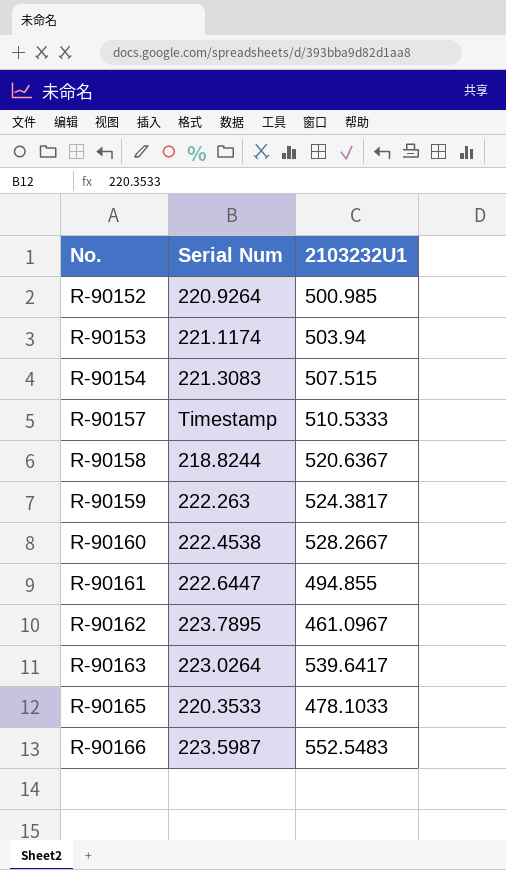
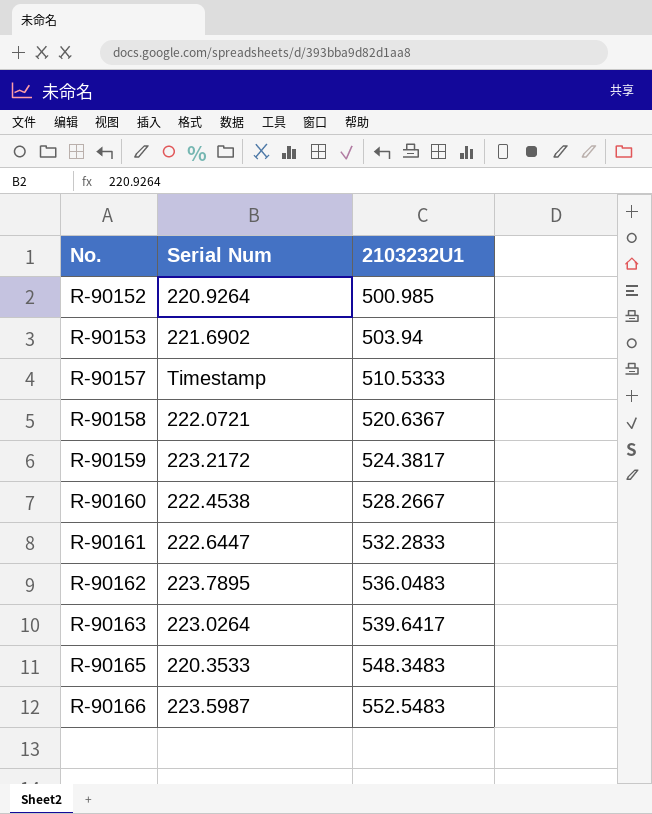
row R-90154: 221.3083 | 507.515 -> none
R-90153 | Serial Num: 221.1174 -> 221.6902
R-90158 | Serial Num: 218.8244 -> 222.0721
R-90159 | Serial Num: 222.263 -> 223.2172
R-90161 | 2103232U1: 494.855 -> 532.2833
R-90162 | 2103232U1: 461.0967 -> 536.0483
R-90165 | 2103232U1: 478.1033 -> 548.3483

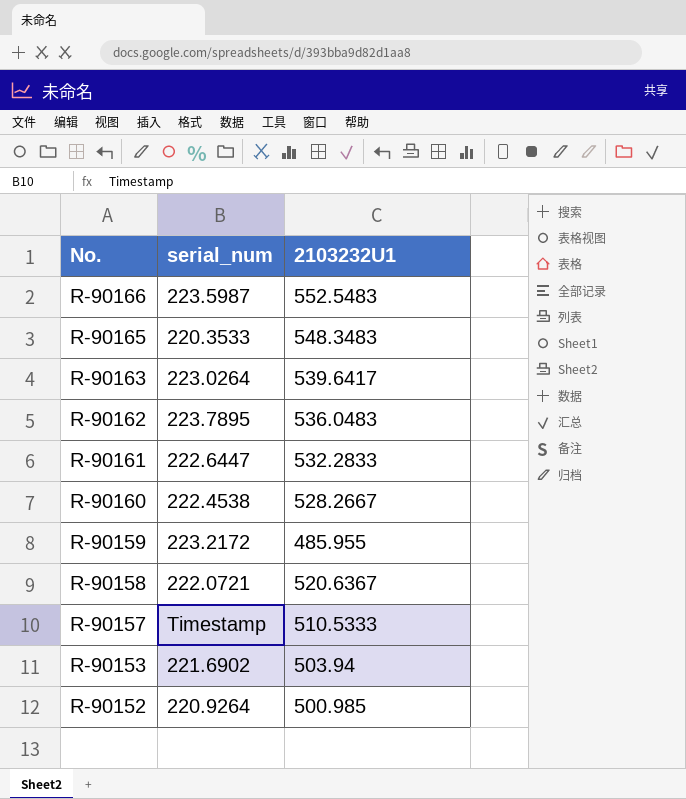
row order: No. ascending -> No. descending
column name: Serial Num -> serial_num
R-90159 | 2103232U1: 524.3817 -> 485.955

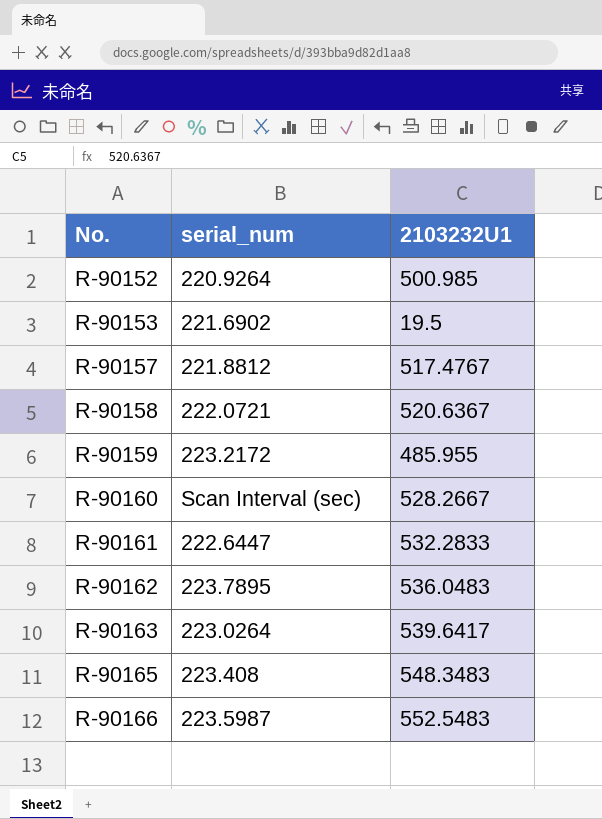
row order: No. descending -> No. ascending
R-90153 | 2103232U1: 503.94 -> 19.5
R-90157 | serial_num: Timestamp -> 221.8812
R-90157 | 2103232U1: 510.5333 -> 517.4767
R-90160 | serial_num: 222.4538 -> Scan Interval (sec)
R-90165 | serial_num: 220.3533 -> 223.408

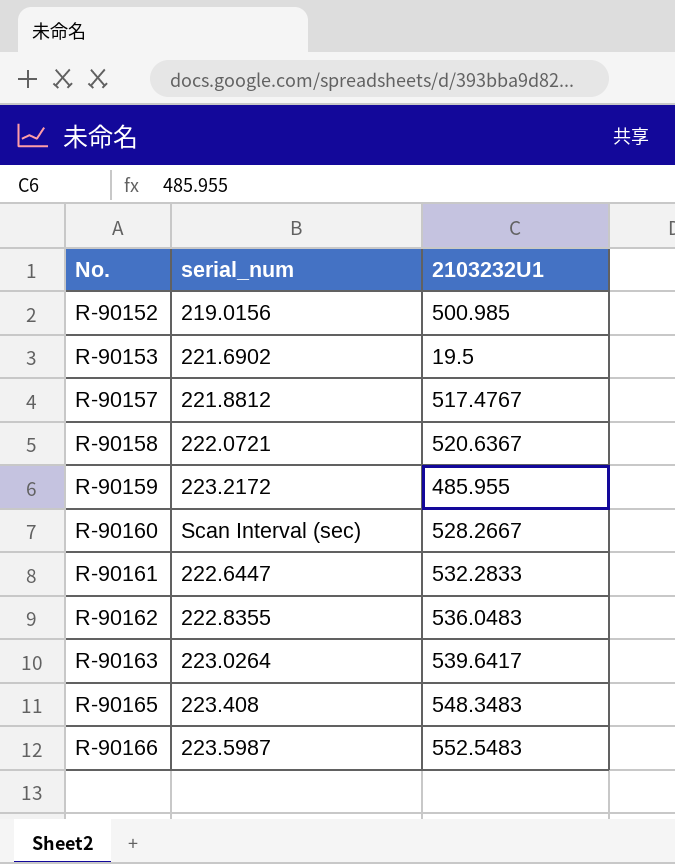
R-90152 | serial_num: 220.9264 -> 219.0156
R-90162 | serial_num: 223.7895 -> 222.8355

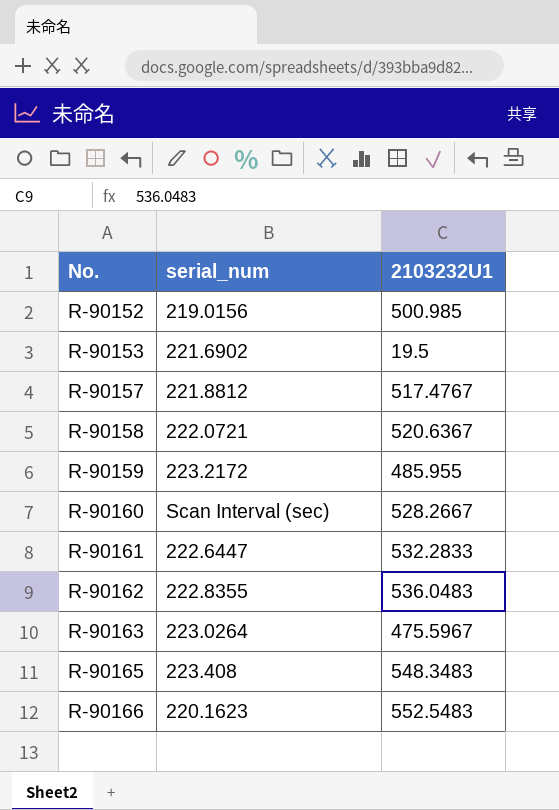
R-90163 | 2103232U1: 539.6417 -> 475.5967
R-90166 | serial_num: 223.5987 -> 220.1623

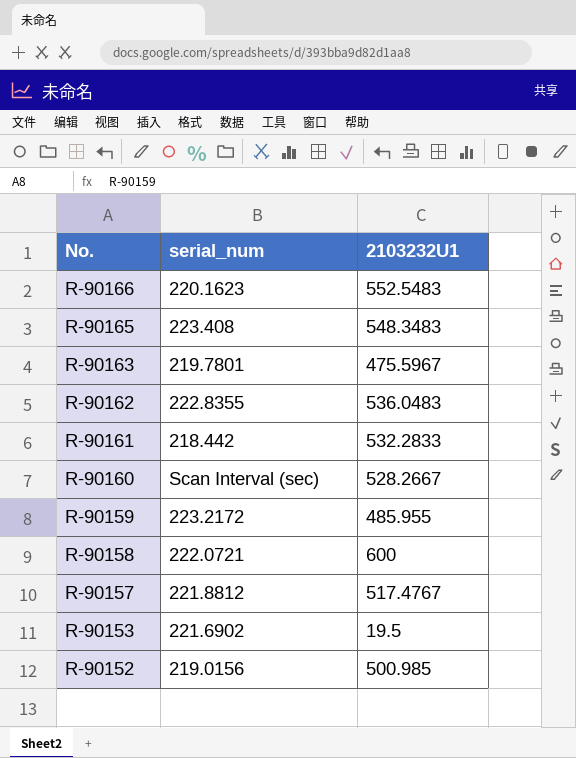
row order: No. ascending -> No. descending
R-90163 | serial_num: 223.0264 -> 219.7801
R-90161 | serial_num: 222.6447 -> 218.442
R-90158 | 2103232U1: 520.6367 -> 600

